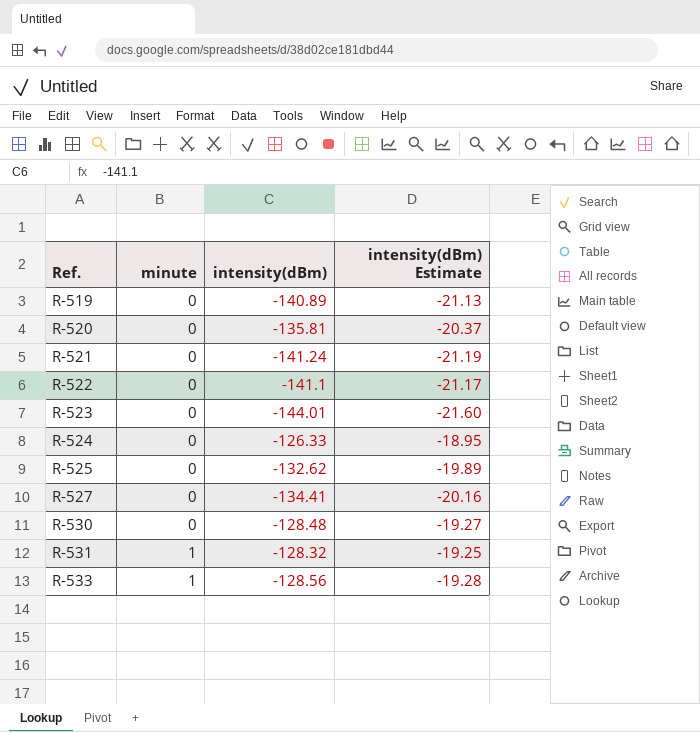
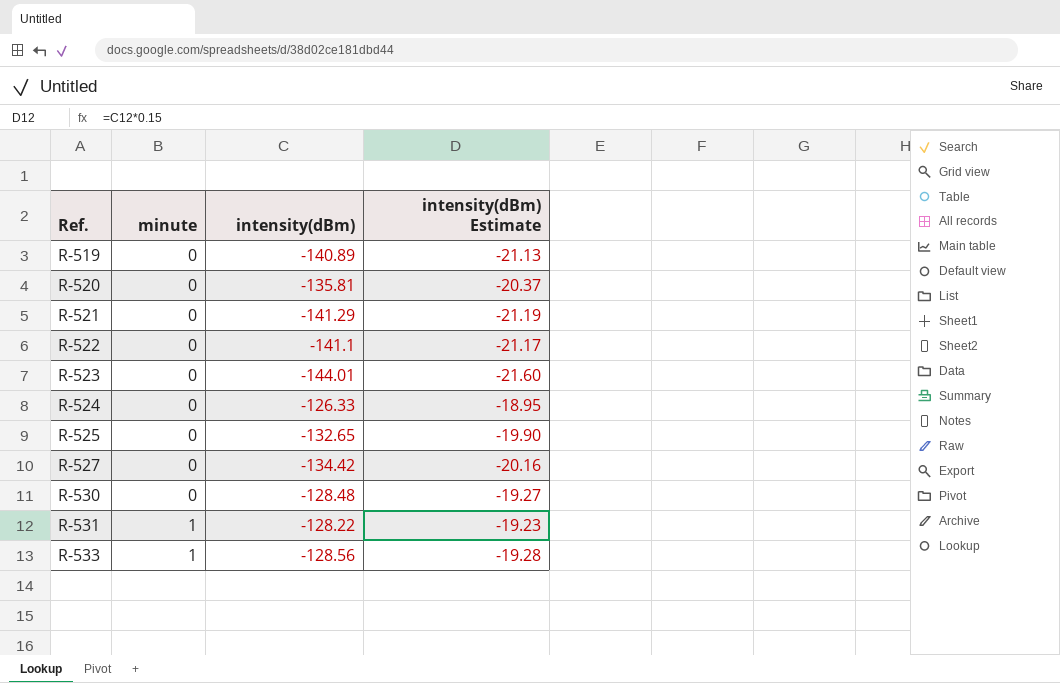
R-521 | intensity(dBm): -141.24 -> -141.29
R-525 | intensity(dBm): -132.62 -> -132.65
R-525 | intensity(dBm) Estimate: -19.89 -> -19.90
R-527 | intensity(dBm): -134.41 -> -134.42
R-531 | intensity(dBm): -128.32 -> -128.22
R-531 | intensity(dBm) Estimate: -19.25 -> -19.23

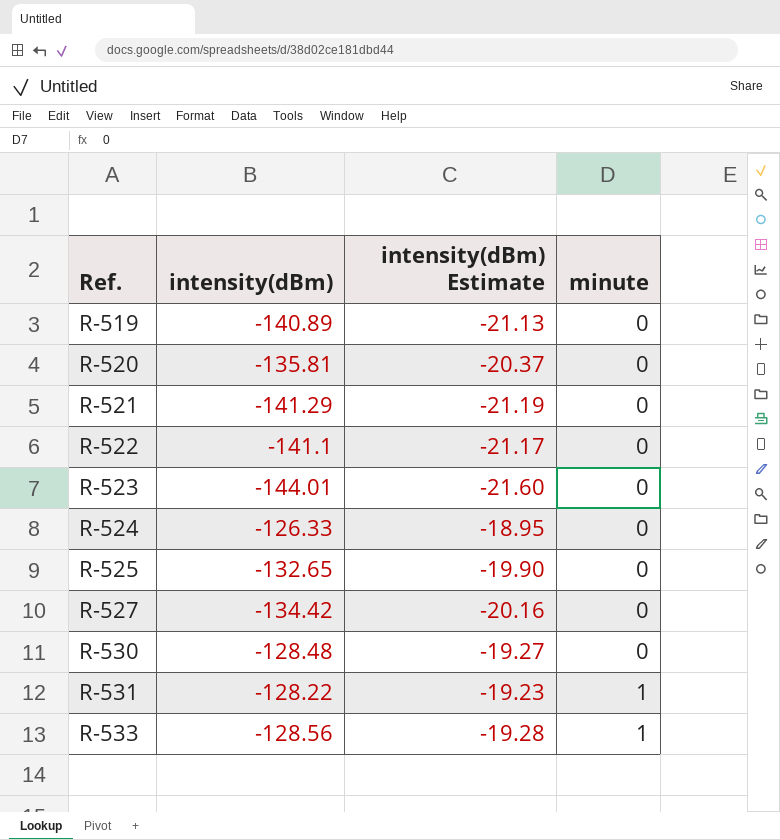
column minute | position: 2 -> 4

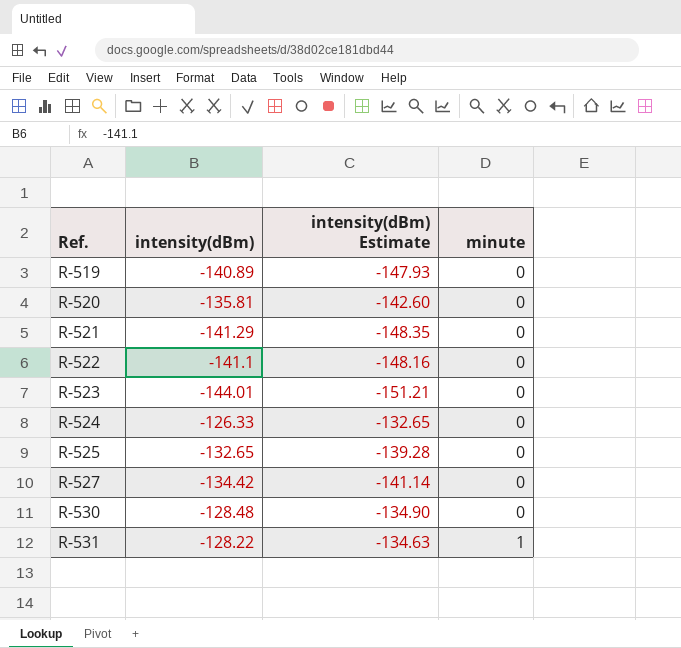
column intensity(dBm) Estimate | formula: [intensity(dBm)] * 0.15 -> [intensity(dBm)] * 1.05
row R-533: -128.56 | -19.28 | 1 -> none

